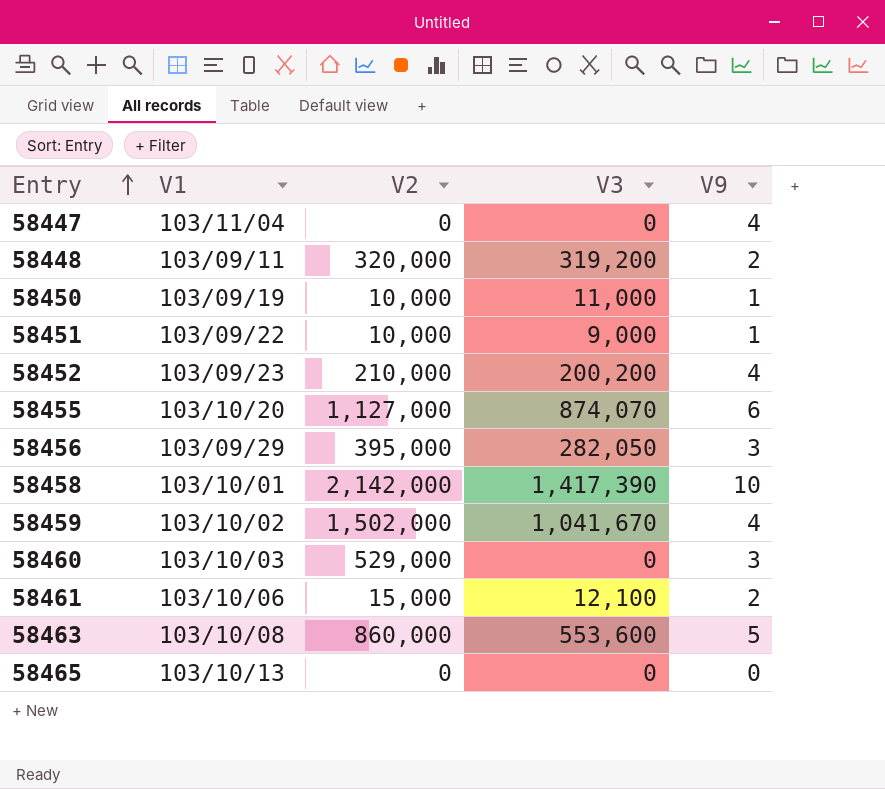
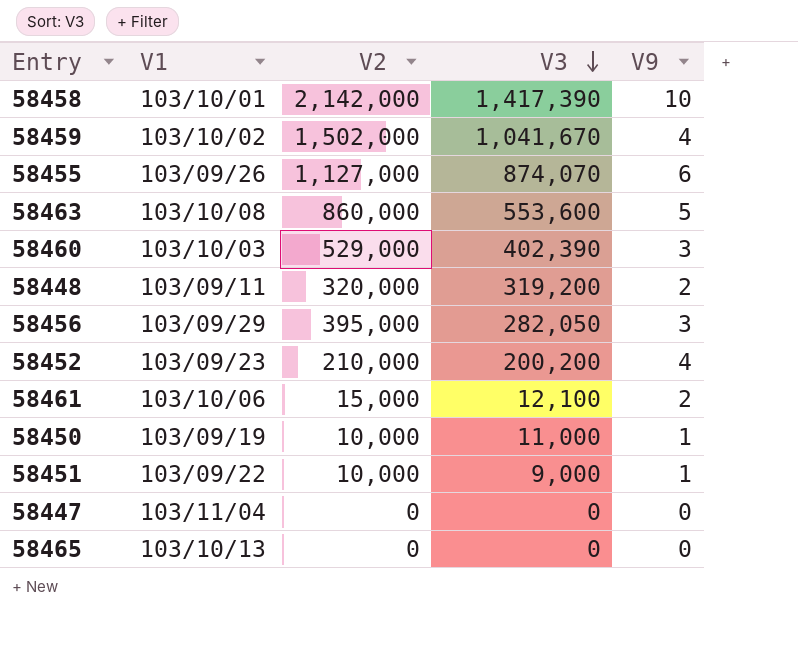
row order: Entry ascending -> V3 descending
58455 | V1: 103/10/20 -> 103/09/26
58460 | V3: 0 -> 402,390
58447 | V9: 4 -> 0

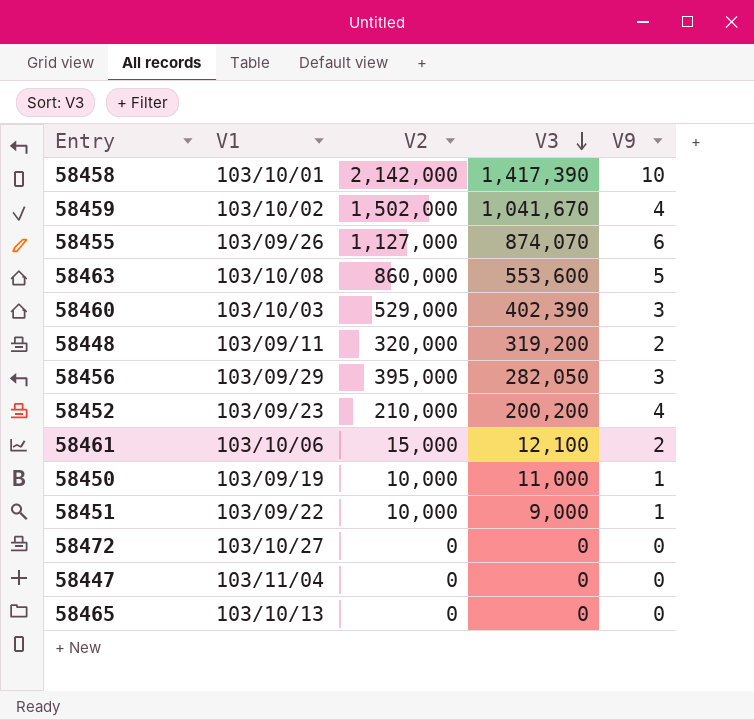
row 58472: none -> 103/10/27 | 0 | 0 | 0

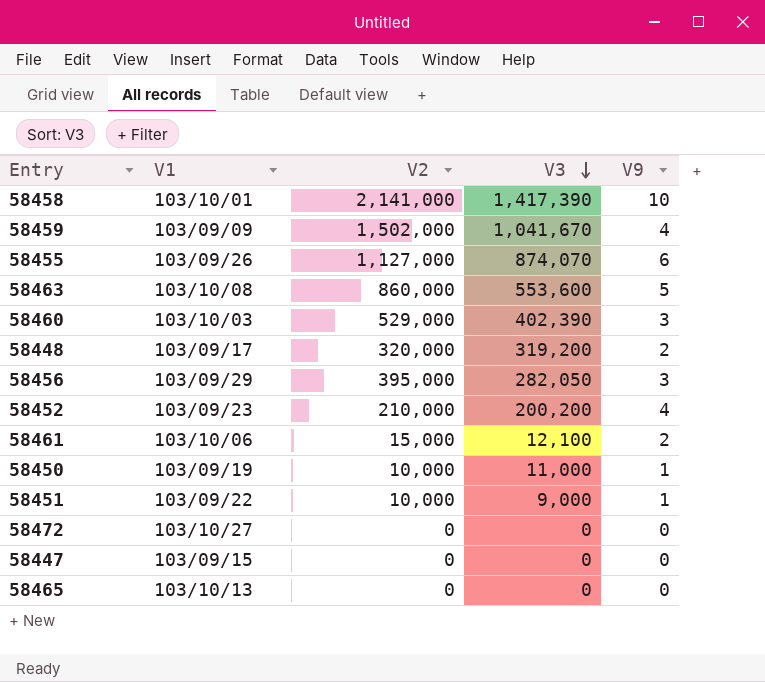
58458 | V2: 2,142,000 -> 2,141,000
58459 | V1: 103/10/02 -> 103/09/09
58448 | V1: 103/09/11 -> 103/09/17
58447 | V1: 103/11/04 -> 103/09/15

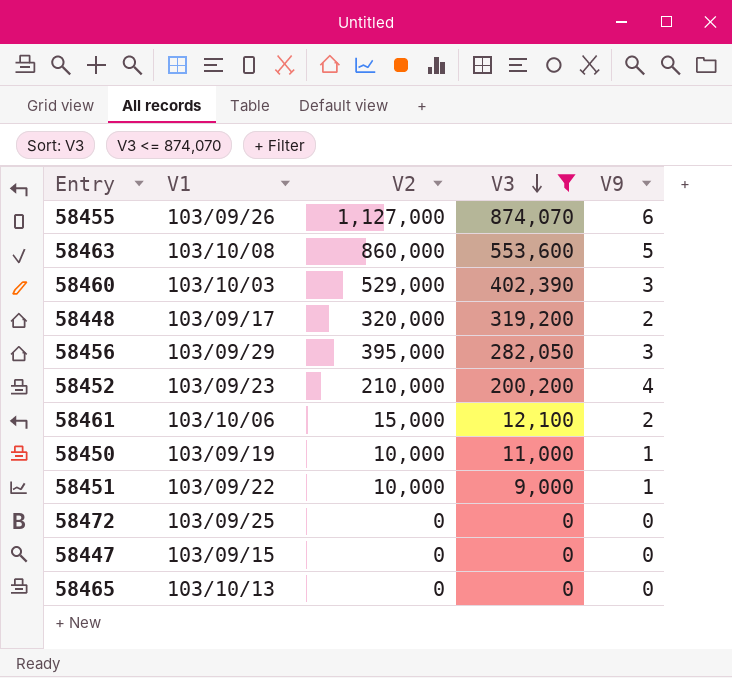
filter: none -> V3 <= 874,070
58472 | V1: 103/10/27 -> 103/09/25

